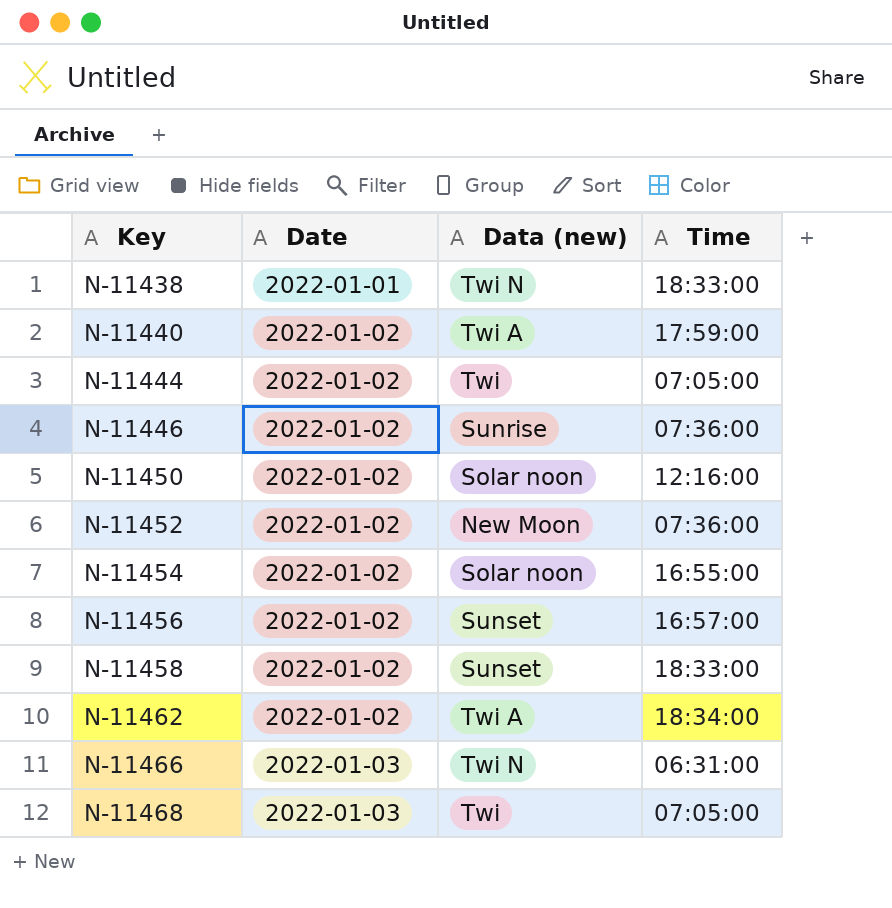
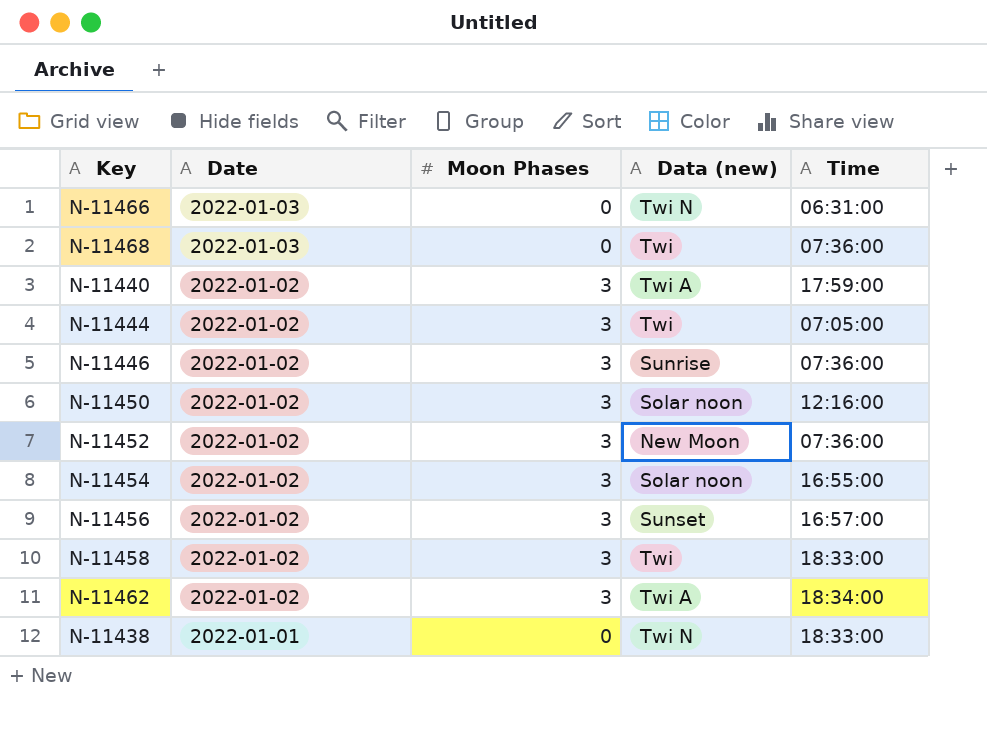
row order: Key ascending -> Date descending
column Moon Phases | position: none -> 3
N-11468 | Time: 07:05:00 -> 07:36:00
N-11458 | Data (new): Sunset -> Twi

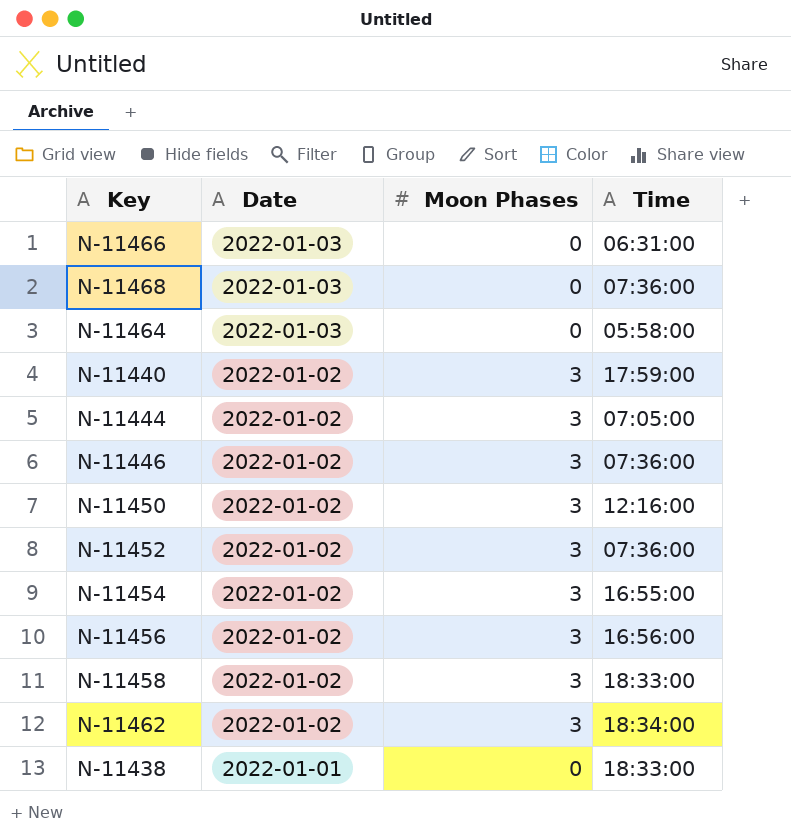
column Data (new) | position: 4 -> none
row N-11464: none -> 2022-01-03 | 0 | 05:58:00
N-11456 | Time: 16:57:00 -> 16:56:00

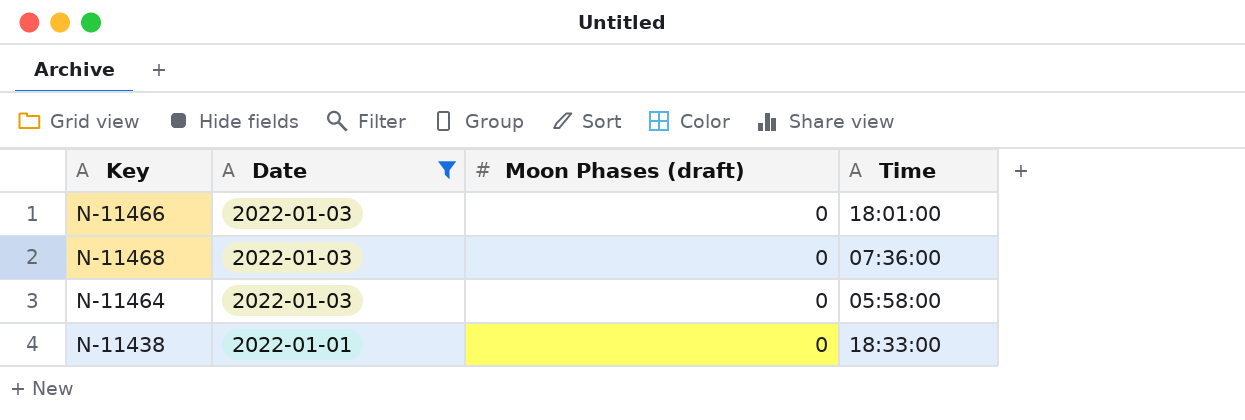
filter: none -> Date != 2022-01-02
column name: Moon Phases -> Moon Phases (draft)
N-11466 | Time: 06:31:00 -> 18:01:00

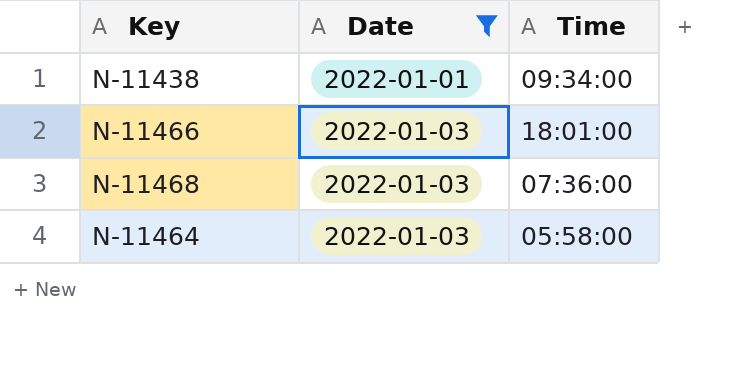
row order: Date descending -> Date ascending
column Moon Phases (draft) | position: 3 -> none
N-11438 | Time: 18:33:00 -> 09:34:00

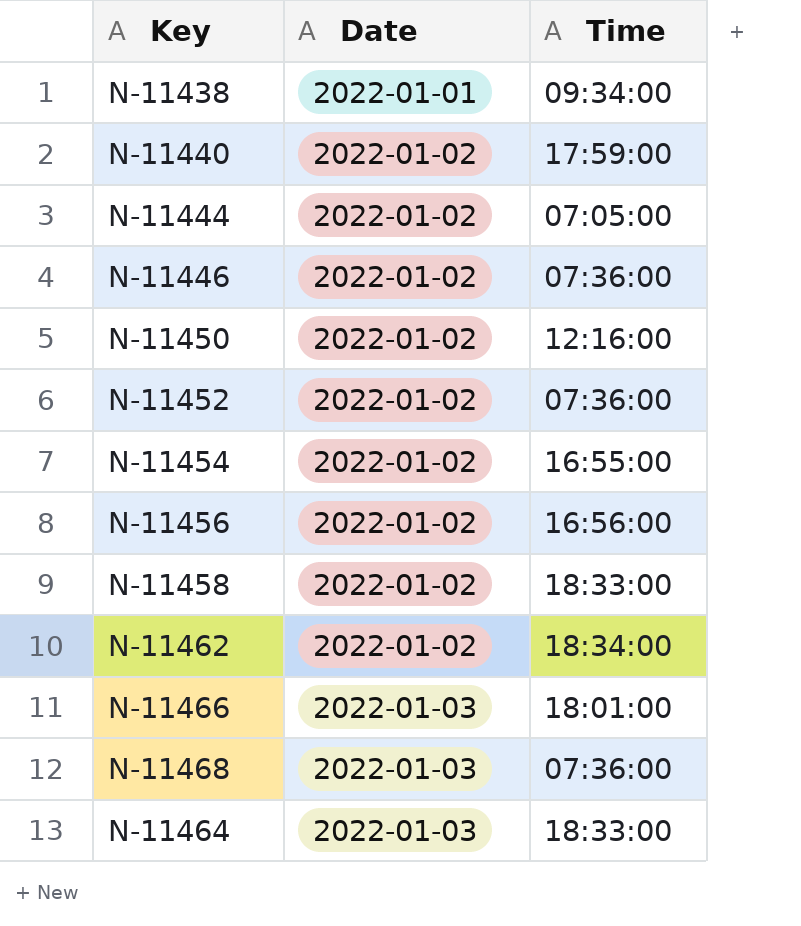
filter: Date != 2022-01-02 -> none
N-11464 | Time: 05:58:00 -> 18:33:00

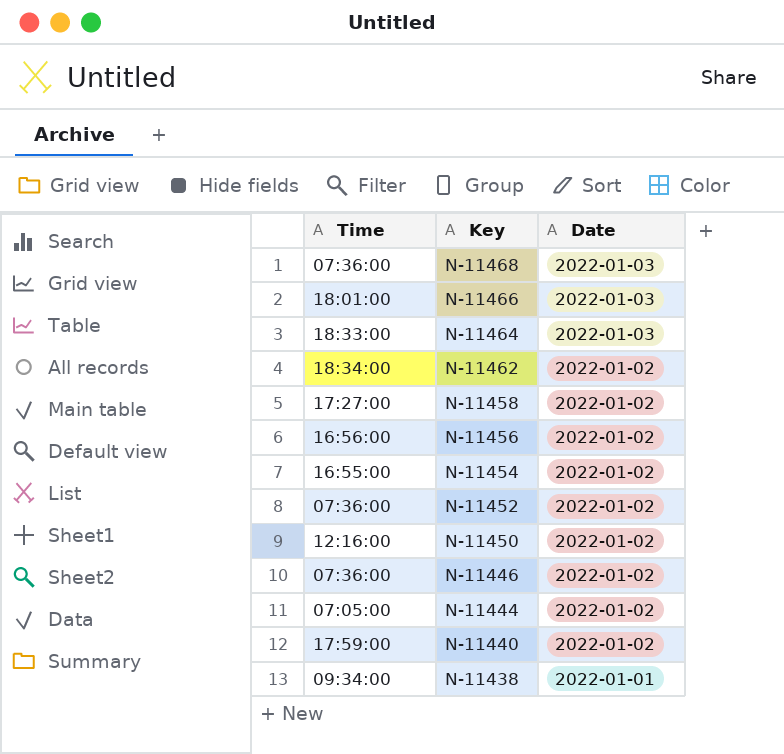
row order: Date ascending -> Key descending
column Time | position: 3 -> 1
N-11458 | Time: 18:33:00 -> 17:27:00

